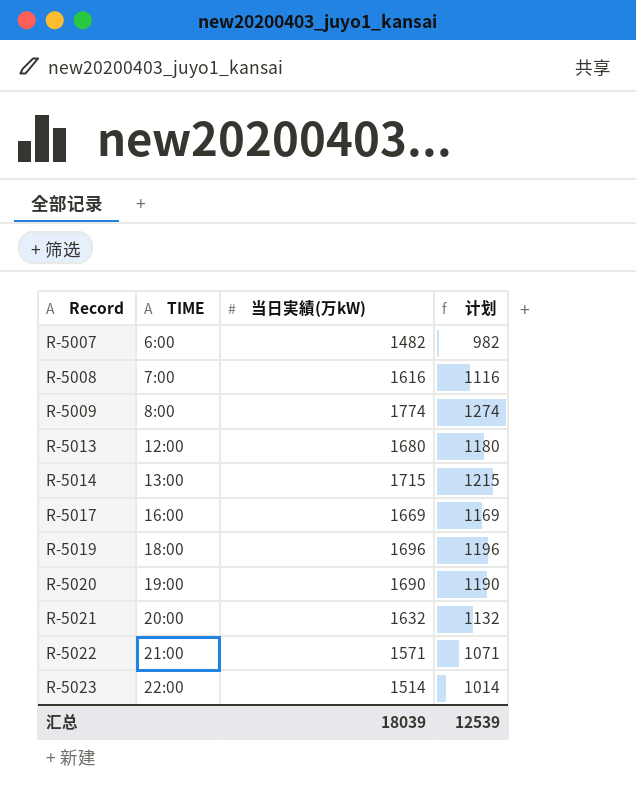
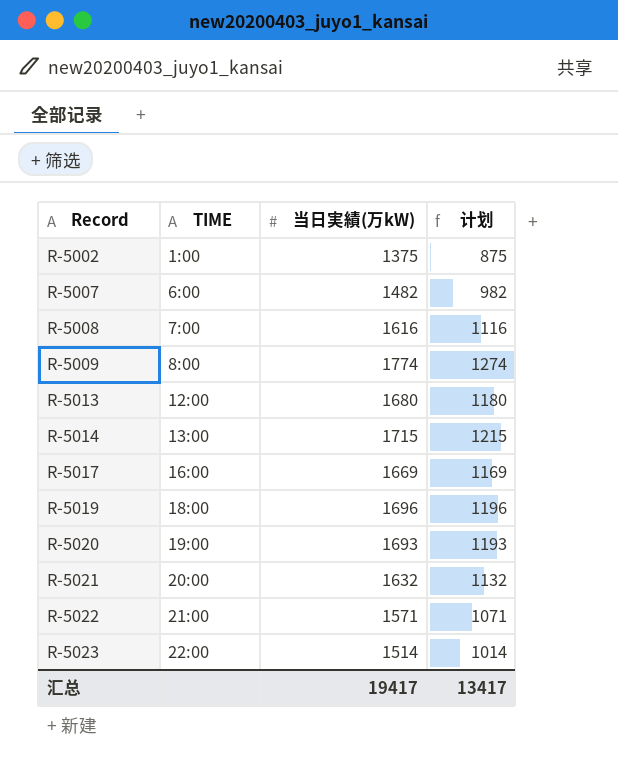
row R-5002: none -> 1:00 | 1375 | 875
R-5020 | 当日実績(万kW): 1690 -> 1693
R-5020 | 计划: 1190 -> 1193
汇总 | 当日実績(万kW): 18039 -> 19417
汇总 | 计划: 12539 -> 13417

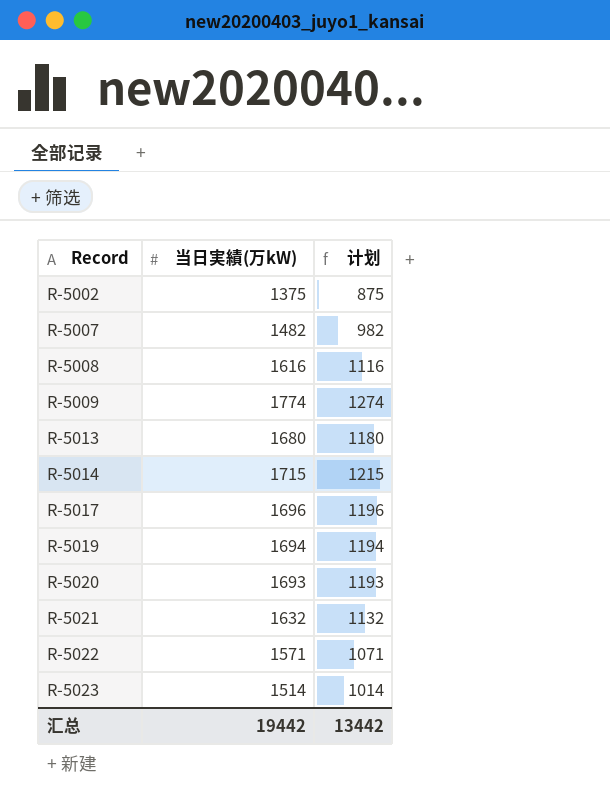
column TIME | position: 2 -> none
R-5017 | 当日実績(万kW): 1669 -> 1696
R-5017 | 计划: 1169 -> 1196
R-5019 | 当日実績(万kW): 1696 -> 1694
R-5019 | 计划: 1196 -> 1194
汇总 | 当日実績(万kW): 19417 -> 19442
汇总 | 计划: 13417 -> 13442

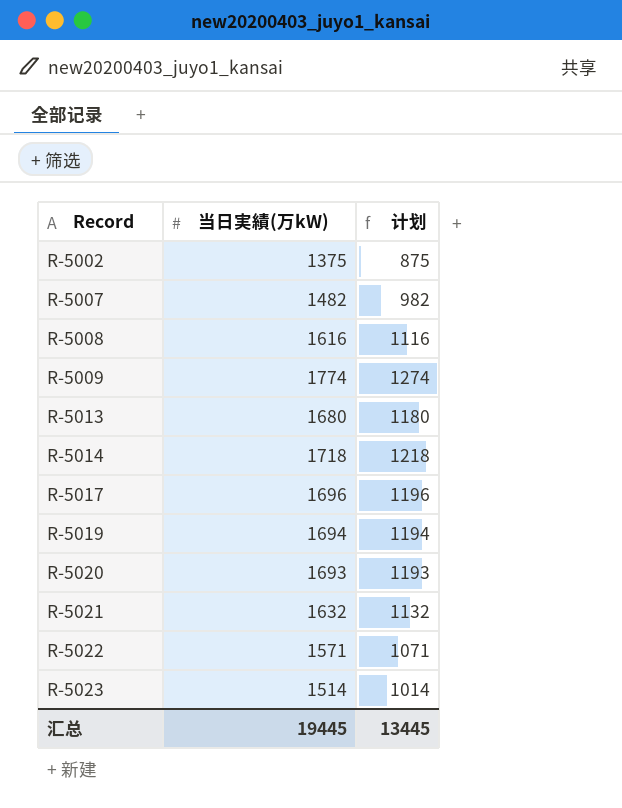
R-5014 | 当日実績(万kW): 1715 -> 1718
R-5014 | 计划: 1215 -> 1218
汇总 | 当日実績(万kW): 19442 -> 19445
汇总 | 计划: 13442 -> 13445

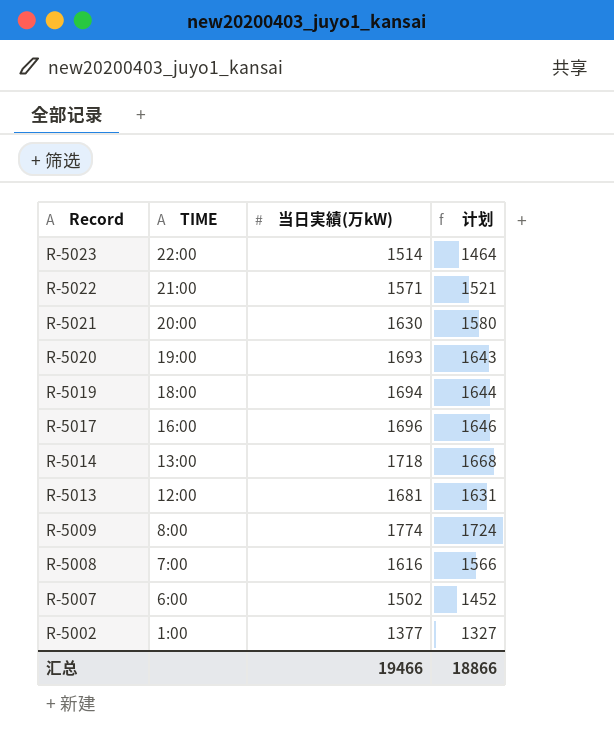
row order: Record ascending -> Record descending
column TIME | position: none -> 2
column 计划 | formula: [当日実績(万kW)] - 500 -> [当日実績(万kW)] - 50
R-5021 | 当日実績(万kW): 1632 -> 1630
R-5013 | 当日実績(万kW): 1680 -> 1681
R-5007 | 当日実績(万kW): 1482 -> 1502
R-5002 | 当日実績(万kW): 1375 -> 1377
汇总 | 当日実績(万kW): 19445 -> 19466
汇总 | 计划: 13445 -> 18866

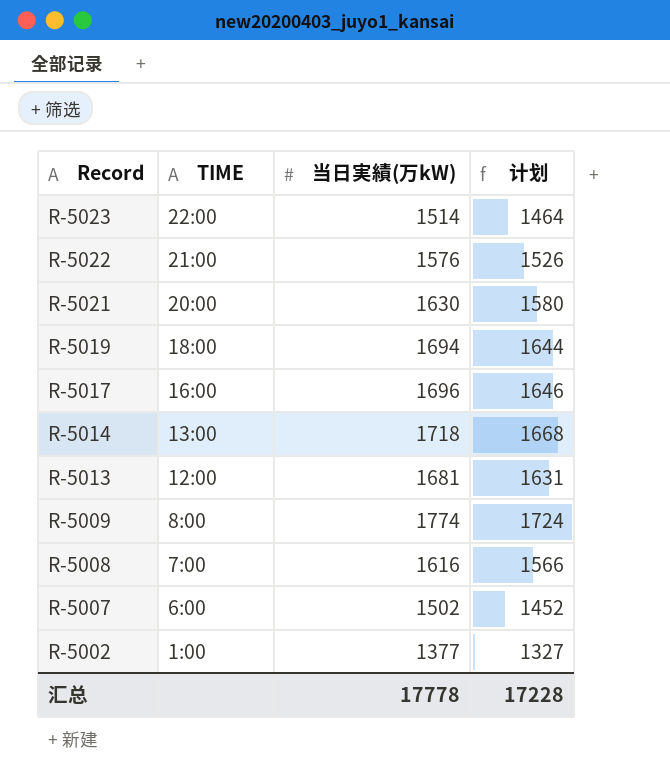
row R-5020: 19:00 | 1693 | 1643 -> none
R-5022 | 当日実績(万kW): 1571 -> 1576
R-5022 | 计划: 1521 -> 1526
汇总 | 当日実績(万kW): 19466 -> 17778
汇总 | 计划: 18866 -> 17228

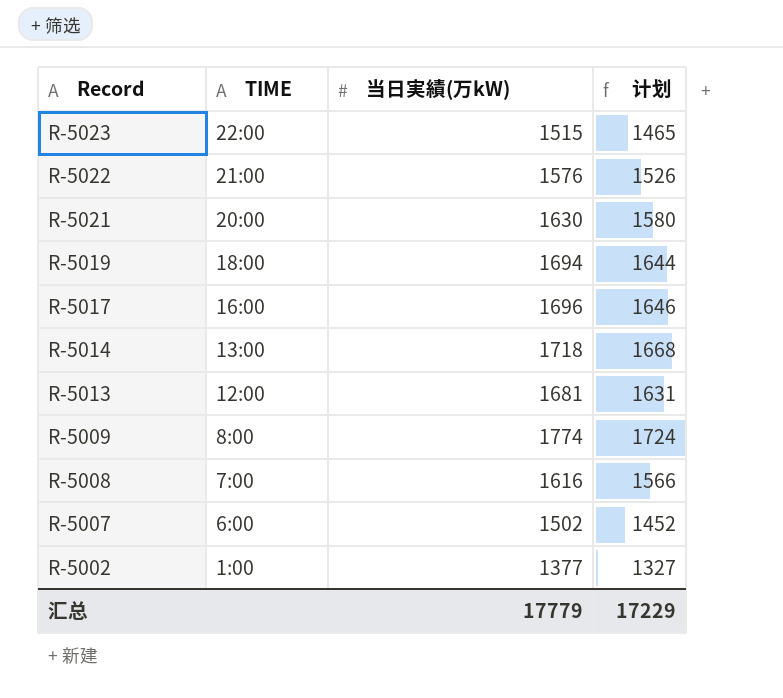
R-5023 | 当日実績(万kW): 1514 -> 1515
R-5023 | 计划: 1464 -> 1465
汇总 | 当日実績(万kW): 17778 -> 17779
汇总 | 计划: 17228 -> 17229

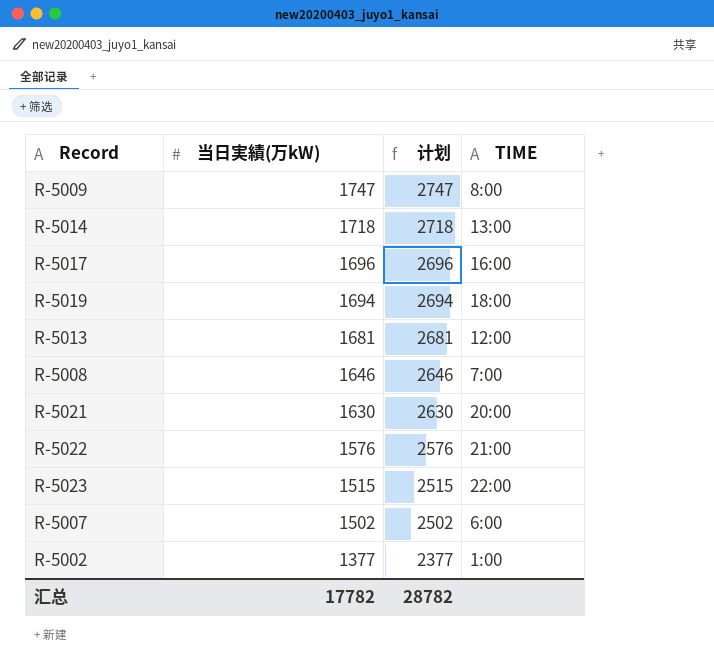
row order: Record descending -> 当日実績(万kW) descending
column 计划 | formula: [当日実績(万kW)] - 50 -> [当日実績(万kW)] + 1000
column TIME | position: 2 -> 4
R-5009 | 当日実績(万kW): 1774 -> 1747
R-5008 | 当日実績(万kW): 1616 -> 1646
汇总 | 当日実績(万kW): 17779 -> 17782
汇总 | 计划: 17229 -> 28782

